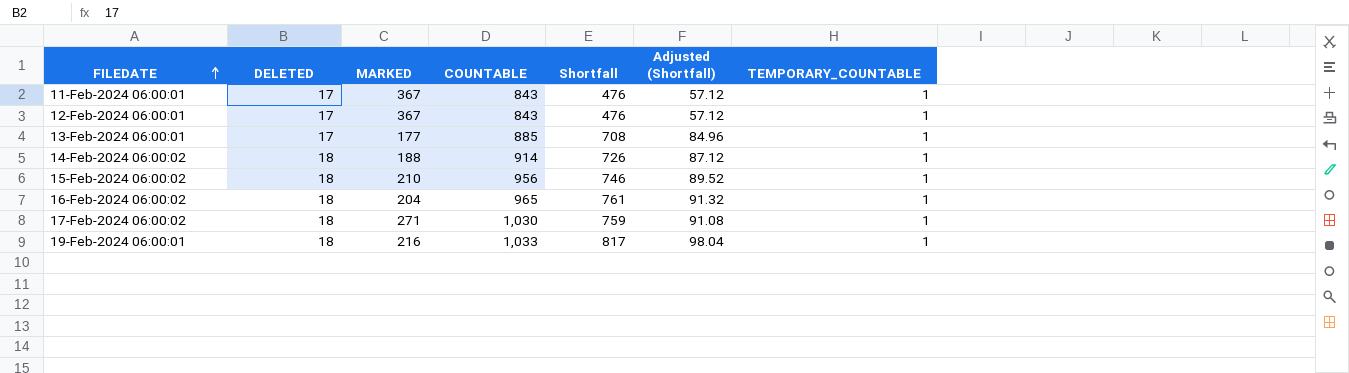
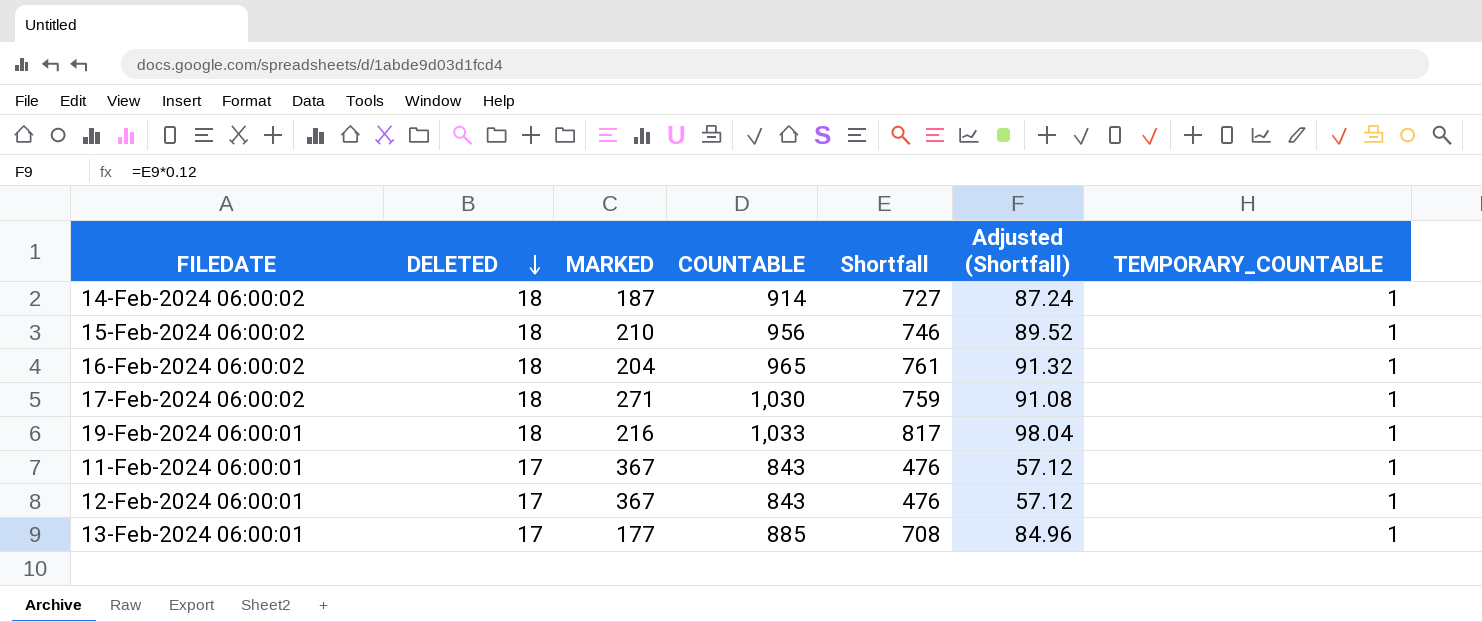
row order: FILEDATE ascending -> DELETED descending
14-Feb-2024 06:00:02 | MARKED: 188 -> 187
14-Feb-2024 06:00:02 | Shortfall: 726 -> 727
14-Feb-2024 06:00:02 | Adjusted (Shortfall): 87.12 -> 87.24

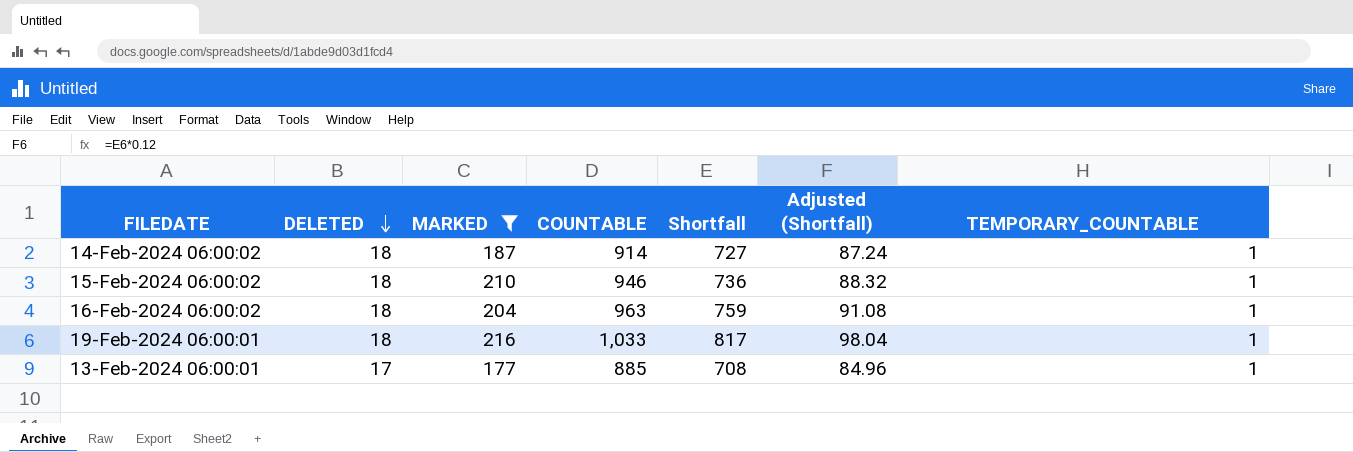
filter: none -> MARKED <= 216
15-Feb-2024 06:00:02 | COUNTABLE: 956 -> 946
15-Feb-2024 06:00:02 | Shortfall: 746 -> 736
15-Feb-2024 06:00:02 | Adjusted (Shortfall): 89.52 -> 88.32
16-Feb-2024 06:00:02 | COUNTABLE: 965 -> 963
16-Feb-2024 06:00:02 | Shortfall: 761 -> 759
16-Feb-2024 06:00:02 | Adjusted (Shortfall): 91.32 -> 91.08

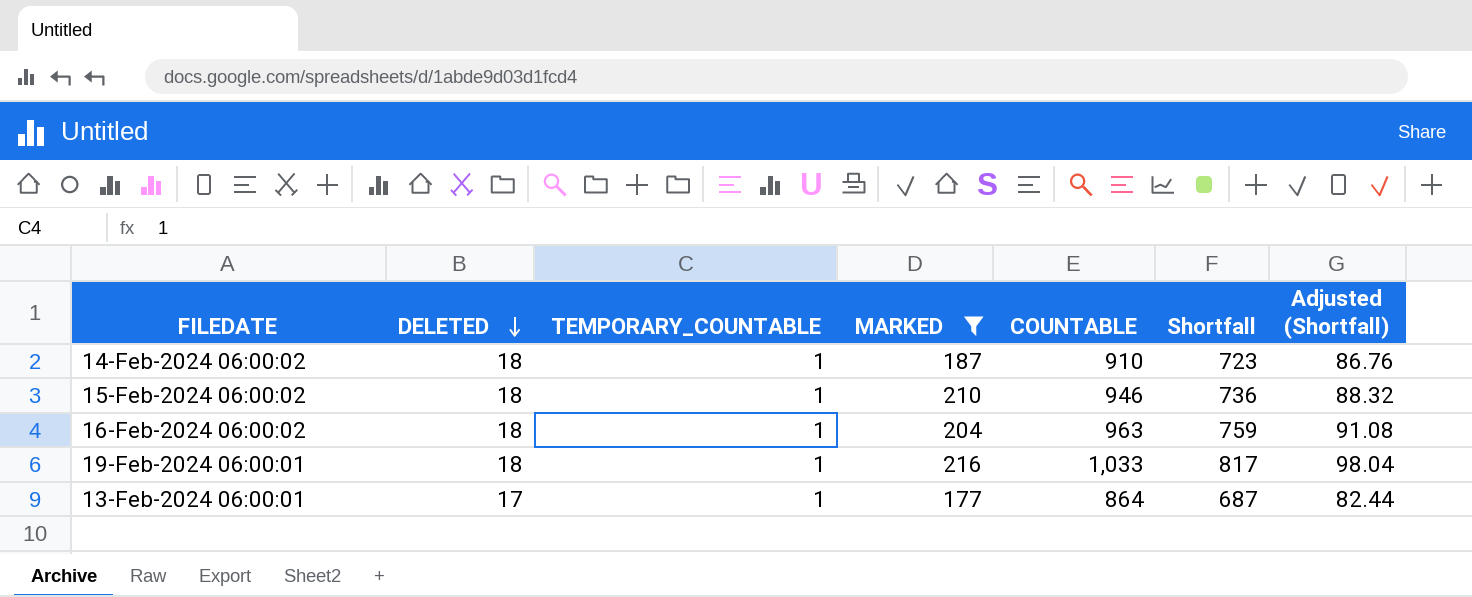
column TEMPORARY_COUNTABLE | position: 7 -> 3
14-Feb-2024 06:00:02 | COUNTABLE: 914 -> 910
14-Feb-2024 06:00:02 | Shortfall: 727 -> 723
14-Feb-2024 06:00:02 | Adjusted (Shortfall): 87.24 -> 86.76
13-Feb-2024 06:00:01 | COUNTABLE: 885 -> 864
13-Feb-2024 06:00:01 | Shortfall: 708 -> 687
13-Feb-2024 06:00:01 | Adjusted (Shortfall): 84.96 -> 82.44

